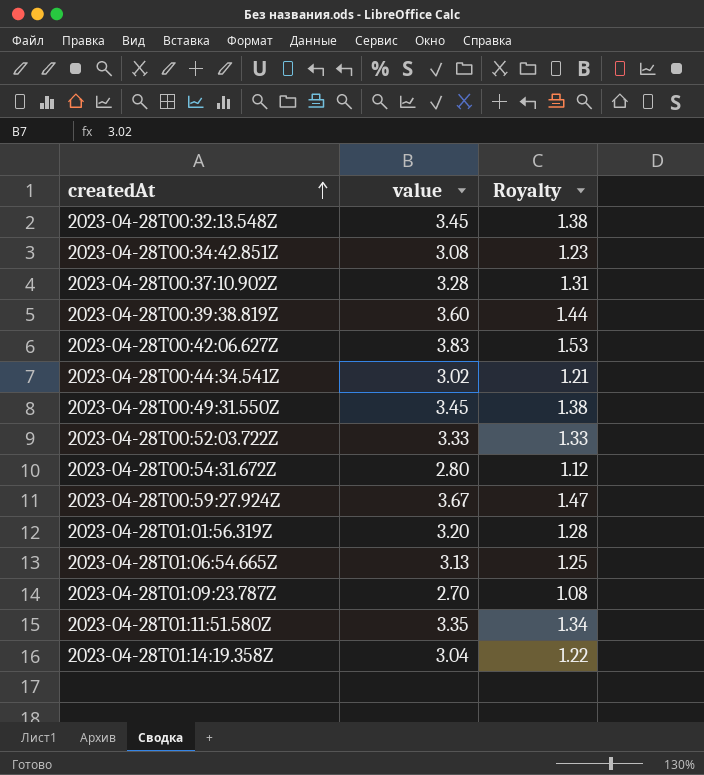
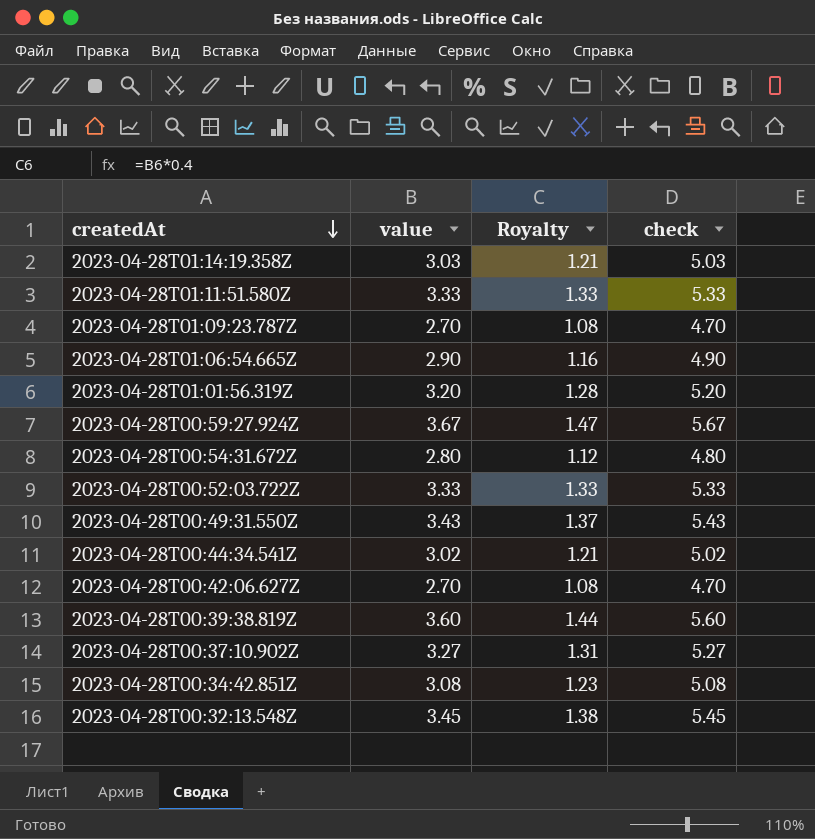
row order: createdAt ascending -> createdAt descending
column check | formula: none -> [value] + 2
2023-04-28T01:14:19.358Z | value: 3.04 -> 3.03
2023-04-28T01:14:19.358Z | Royalty: 1.22 -> 1.21
2023-04-28T01:11:51.580Z | value: 3.35 -> 3.33
2023-04-28T01:11:51.580Z | Royalty: 1.34 -> 1.33
2023-04-28T01:06:54.665Z | value: 3.13 -> 2.90
2023-04-28T01:06:54.665Z | Royalty: 1.25 -> 1.16
2023-04-28T00:49:31.550Z | value: 3.45 -> 3.43
2023-04-28T00:49:31.550Z | Royalty: 1.38 -> 1.37
2023-04-28T00:42:06.627Z | value: 3.83 -> 2.70
2023-04-28T00:42:06.627Z | Royalty: 1.53 -> 1.08
2023-04-28T00:37:10.902Z | value: 3.28 -> 3.27

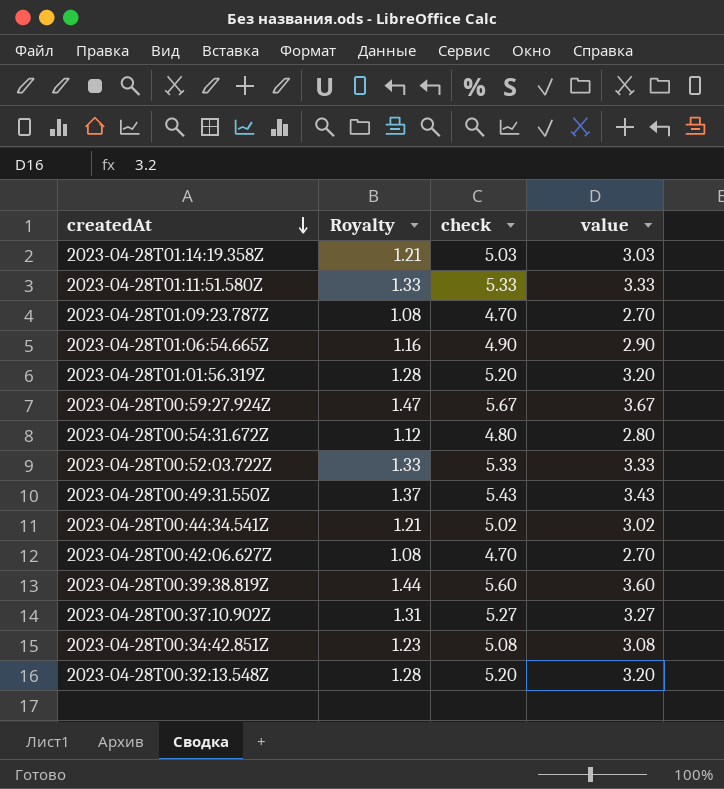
column value | position: 2 -> 4
2023-04-28T00:32:13.548Z | Royalty: 1.38 -> 1.28
2023-04-28T00:32:13.548Z | check: 5.45 -> 5.20
2023-04-28T00:32:13.548Z | value: 3.45 -> 3.20

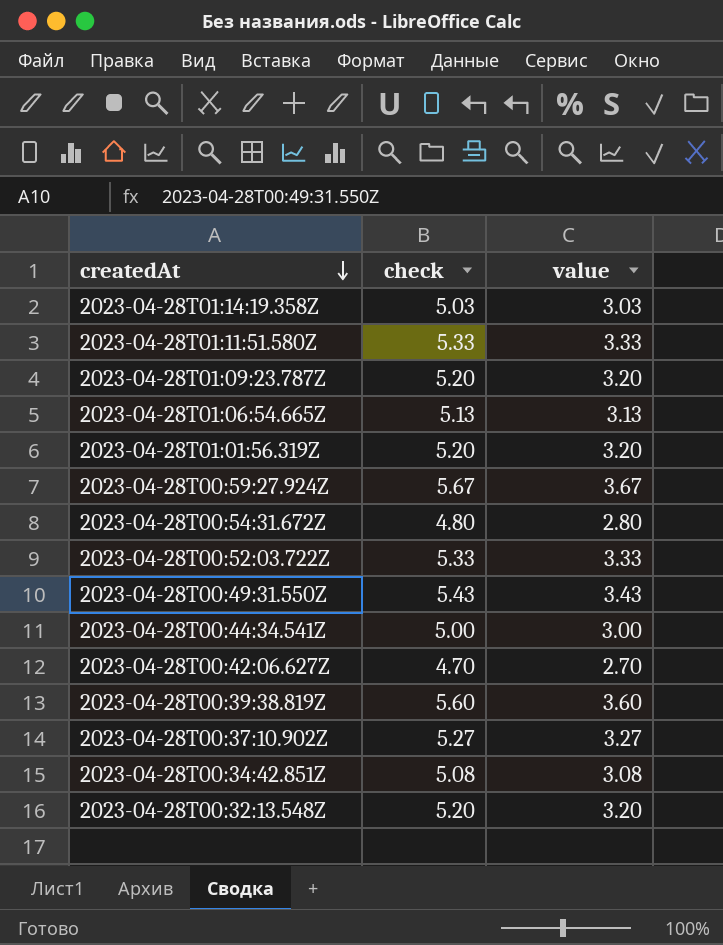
column Royalty | formula: [value] * 0.4 -> none
2023-04-28T01:09:23.787Z | check: 4.70 -> 5.20
2023-04-28T01:09:23.787Z | value: 2.70 -> 3.20
2023-04-28T01:06:54.665Z | check: 4.90 -> 5.13
2023-04-28T01:06:54.665Z | value: 2.90 -> 3.13
2023-04-28T00:44:34.541Z | check: 5.02 -> 5.00
2023-04-28T00:44:34.541Z | value: 3.02 -> 3.00

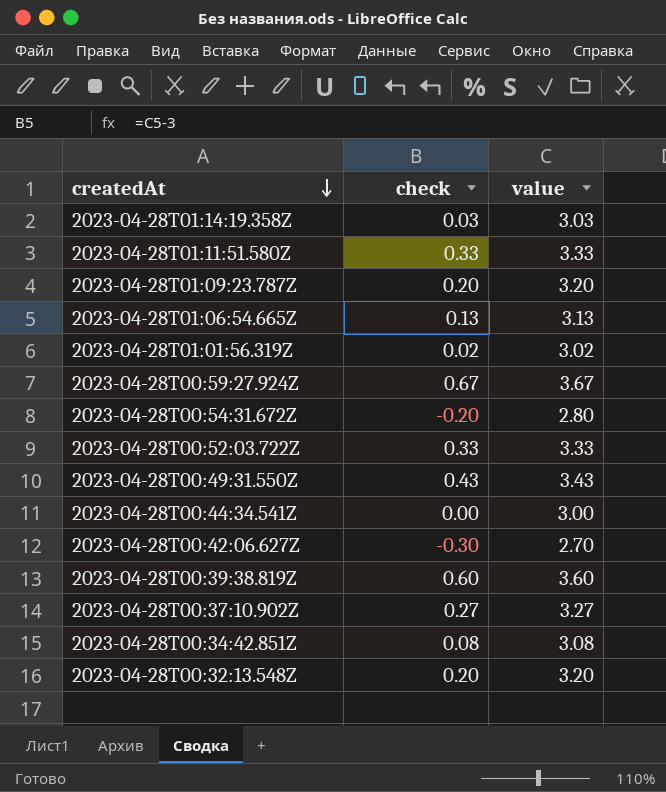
column check | formula: [value] + 2 -> [value] - 3
2023-04-28T01:01:56.319Z | value: 3.20 -> 3.02

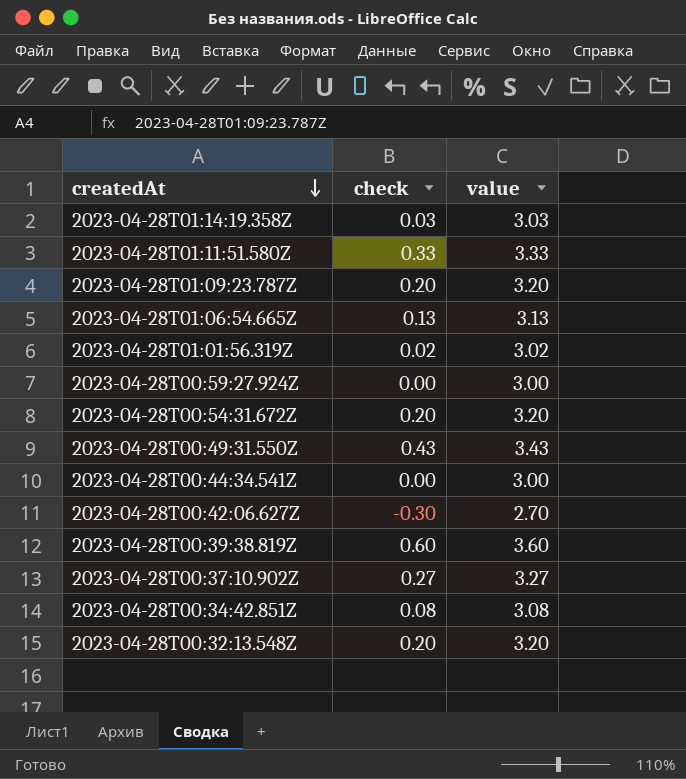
row 2023-04-28T00:52:03.722Z: 0.33 | 3.33 -> none
2023-04-28T00:59:27.924Z | check: 0.67 -> 0.00
2023-04-28T00:59:27.924Z | value: 3.67 -> 3.00
2023-04-28T00:54:31.672Z | check: -0.20 -> 0.20
2023-04-28T00:54:31.672Z | value: 2.80 -> 3.20

